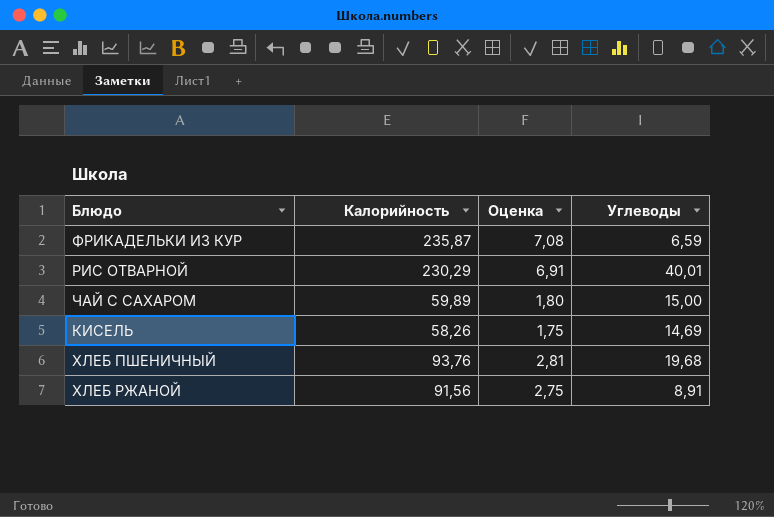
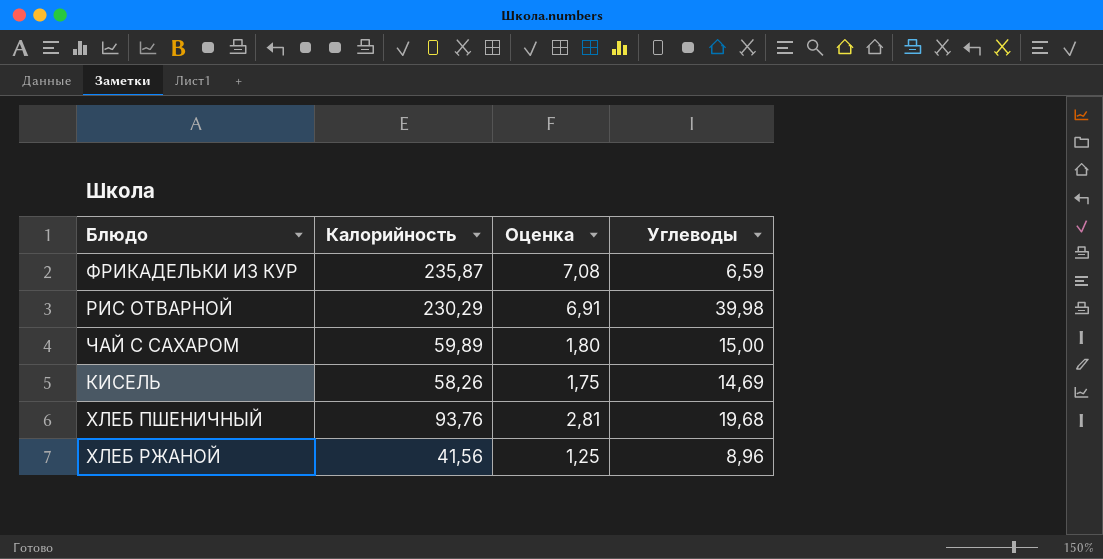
РИС ОТВАРНОЙ | Углеводы: 40,01 -> 39,98
ХЛЕБ РЖАНОЙ | Калорийность: 91,56 -> 41,56
ХЛЕБ РЖАНОЙ | Оценка: 2,75 -> 1,25
ХЛЕБ РЖАНОЙ | Углеводы: 8,91 -> 8,96

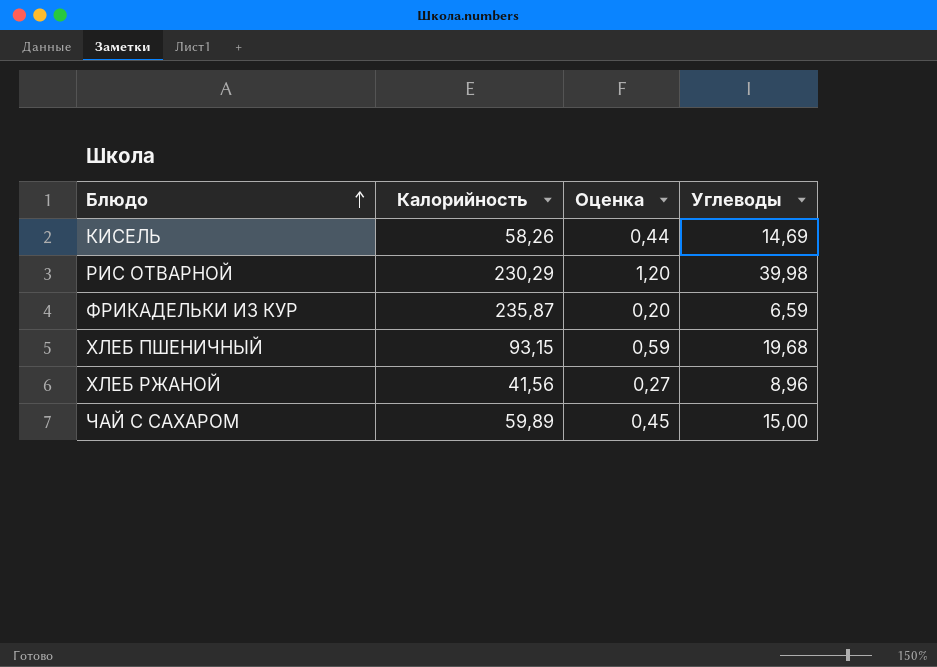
row order: none -> Блюдо ascending
column Оценка | formula: [Калорийность] * 0,03 -> [Углеводы] * 0,03
ХЛЕБ ПШЕНИЧНЫЙ | Калорийность: 93,76 -> 93,15

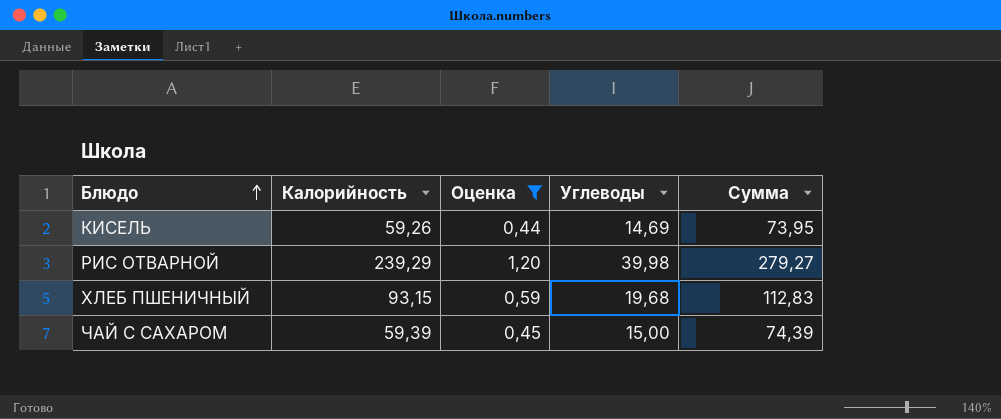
filter: none -> Оценка >= 0,44
column Сумма | formula: none -> [Калорийность] + [Углеводы]
КИСЕЛЬ | Калорийность: 58,26 -> 59,26
РИС ОТВАРНОЙ | Калорийность: 230,29 -> 239,29
ЧАЙ С САХАРОМ | Калорийность: 59,89 -> 59,39

